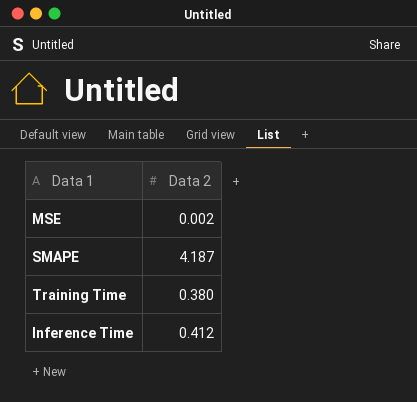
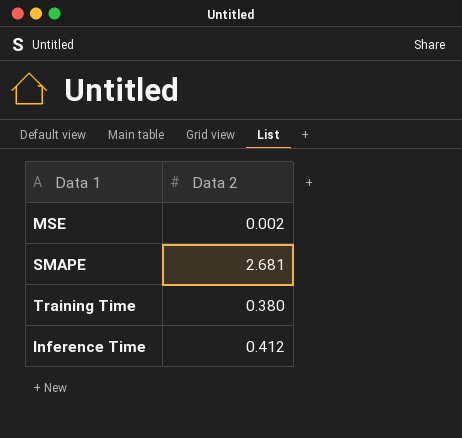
SMAPE | Data 2: 4.187 -> 2.681

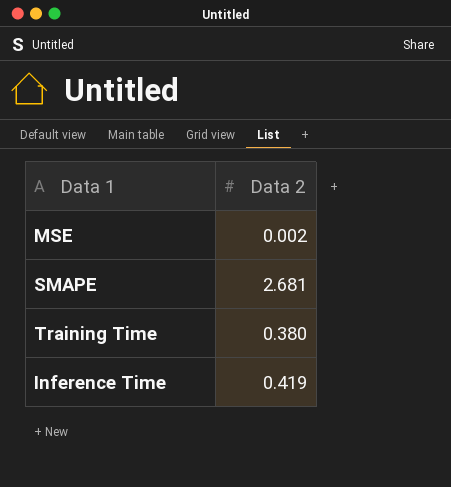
Inference Time | Data 2: 0.412 -> 0.419

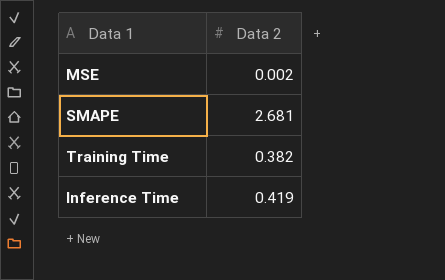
Training Time | Data 2: 0.380 -> 0.382

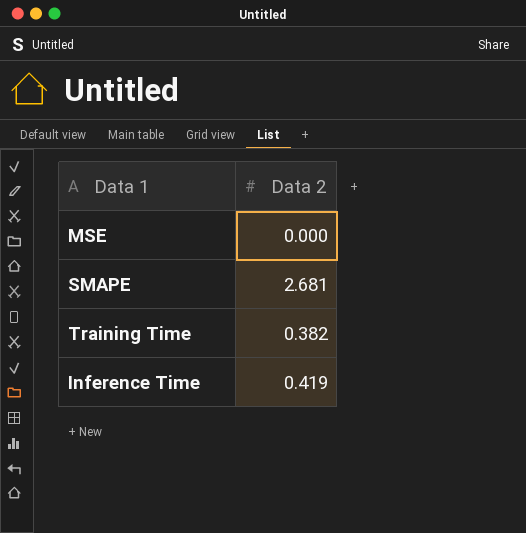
MSE | Data 2: 0.002 -> 0.000

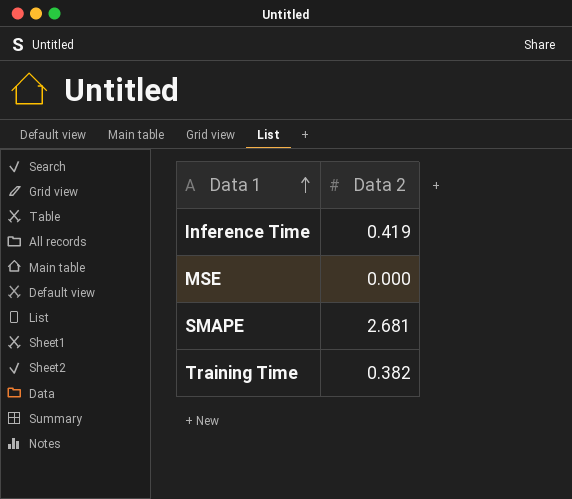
row order: none -> Data 1 ascending

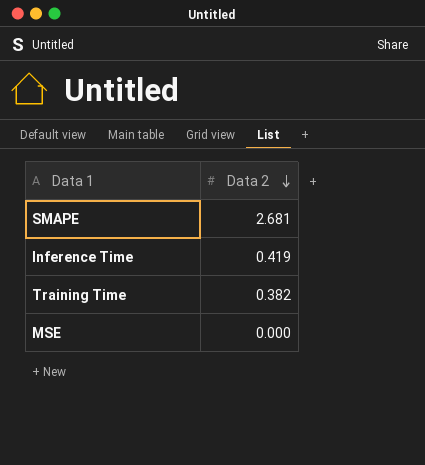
row order: Data 1 ascending -> Data 2 descending

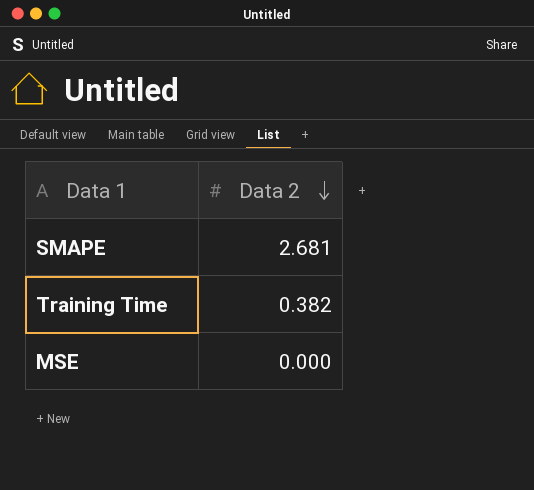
row Inference Time: 0.419 -> none

